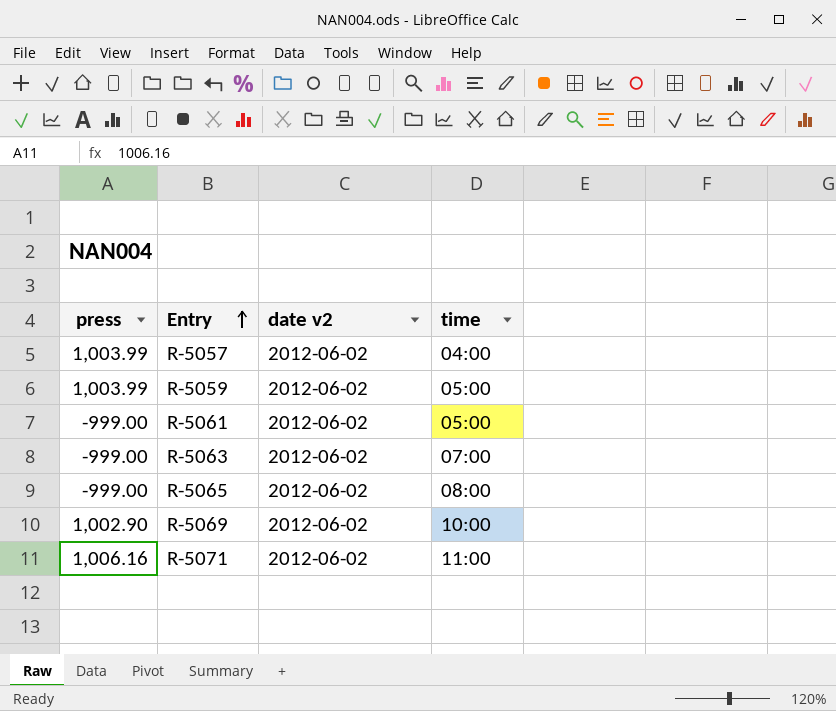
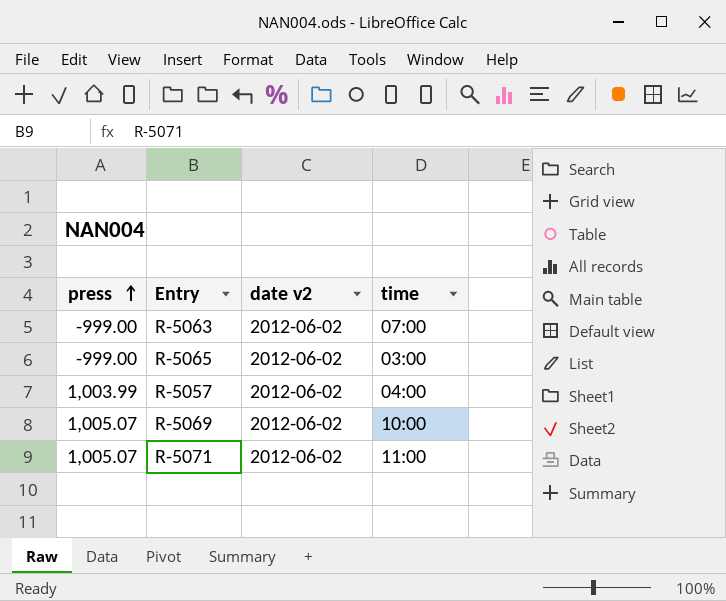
row order: Entry ascending -> press ascending
row R-5059: 1,003.99 | 2012-06-02 | 05:00 -> none
row R-5061: -999.00 | 2012-06-02 | 05:00 -> none
R-5065 | time: 08:00 -> 03:00
R-5069 | press: 1,002.90 -> 1,005.07
R-5071 | press: 1,006.16 -> 1,005.07

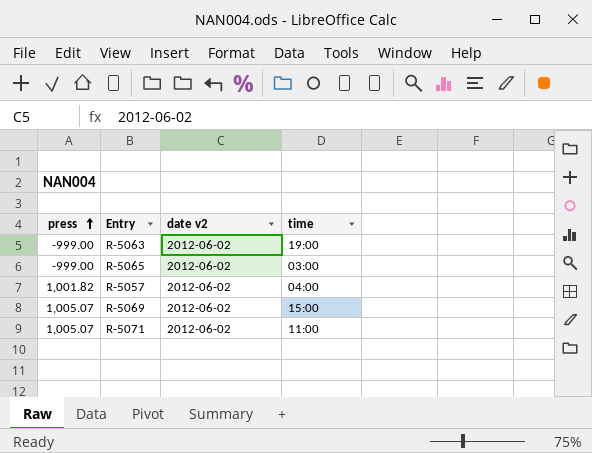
R-5063 | time: 07:00 -> 19:00
R-5057 | press: 1,003.99 -> 1,001.82
R-5069 | time: 10:00 -> 15:00

